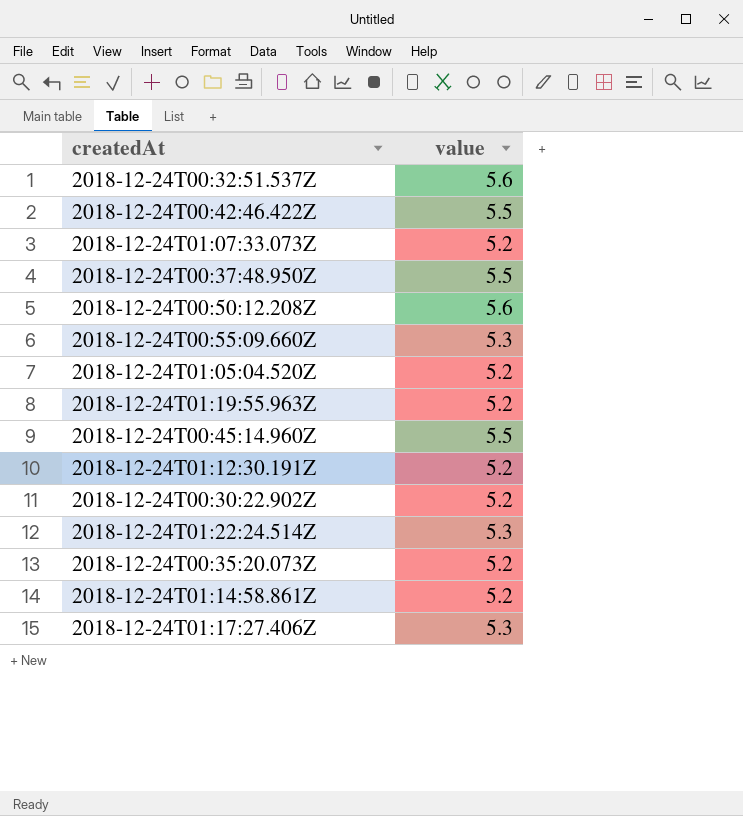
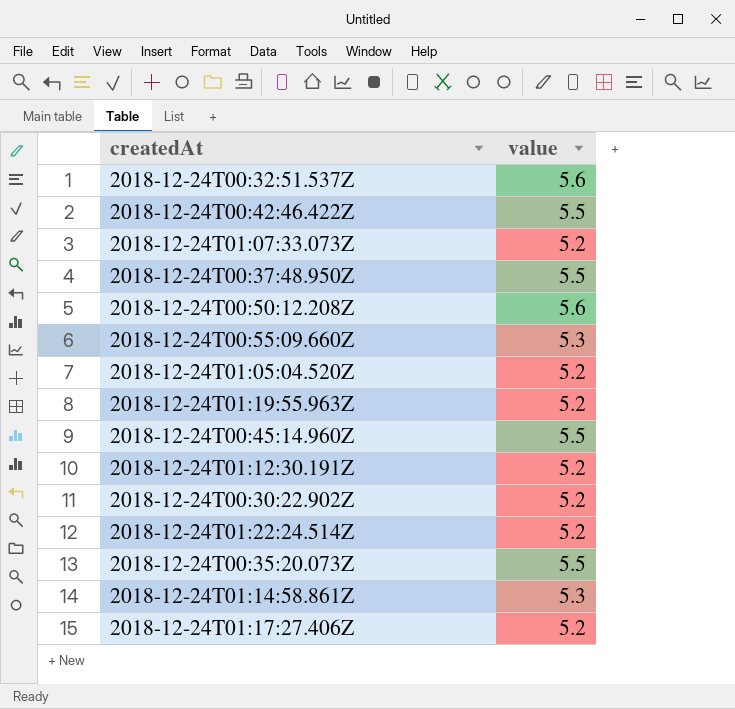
2018-12-24T01:22:24.514Z | value: 5.3 -> 5.2
2018-12-24T00:35:20.073Z | value: 5.2 -> 5.5
2018-12-24T01:14:58.861Z | value: 5.2 -> 5.3
2018-12-24T01:17:27.406Z | value: 5.3 -> 5.2

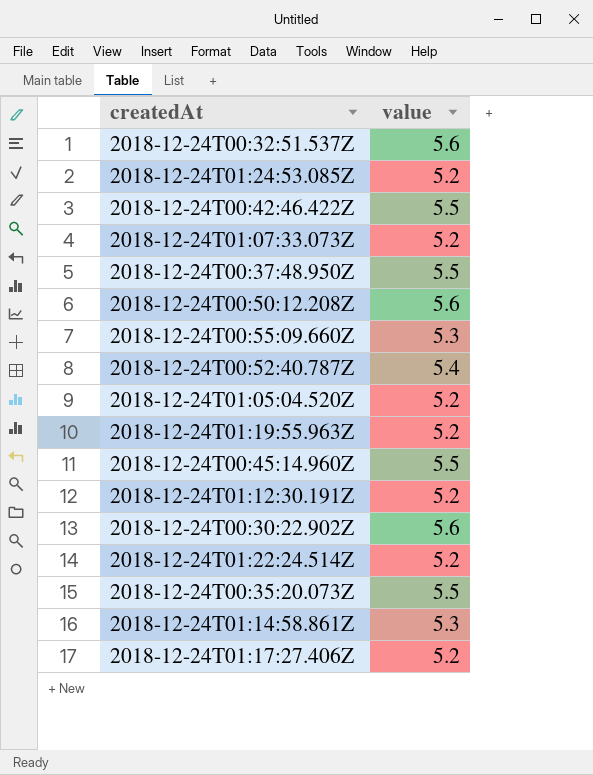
row 2018-12-24T01:24:53.085Z: none -> 5.2
row 2018-12-24T00:52:40.787Z: none -> 5.4
2018-12-24T00:30:22.902Z | value: 5.2 -> 5.6

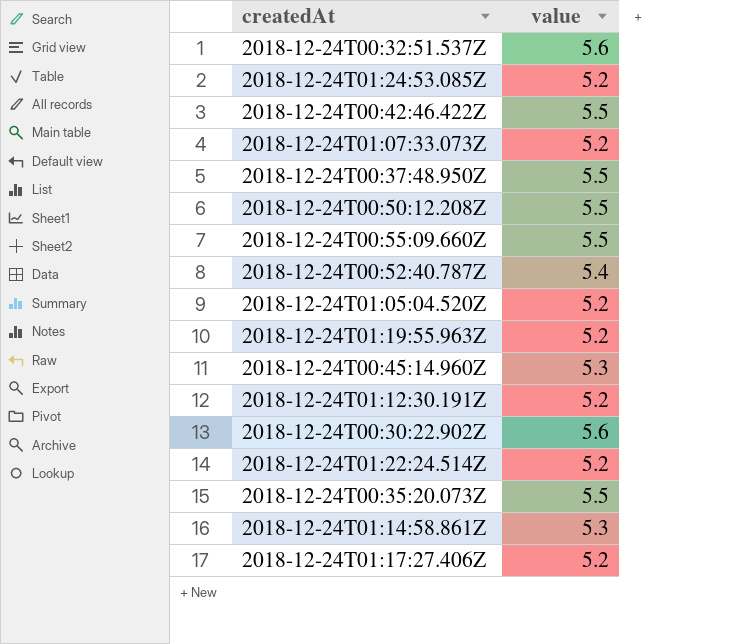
2018-12-24T00:50:12.208Z | value: 5.6 -> 5.5
2018-12-24T00:55:09.660Z | value: 5.3 -> 5.5
2018-12-24T00:45:14.960Z | value: 5.5 -> 5.3

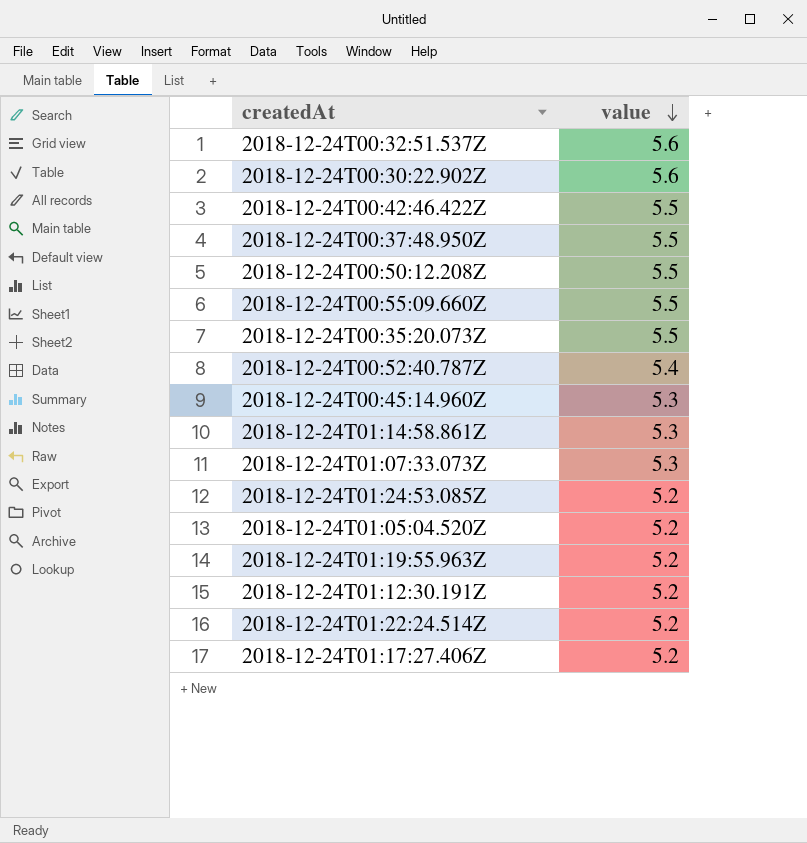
row order: none -> value descending
2018-12-24T01:07:33.073Z | value: 5.2 -> 5.3

